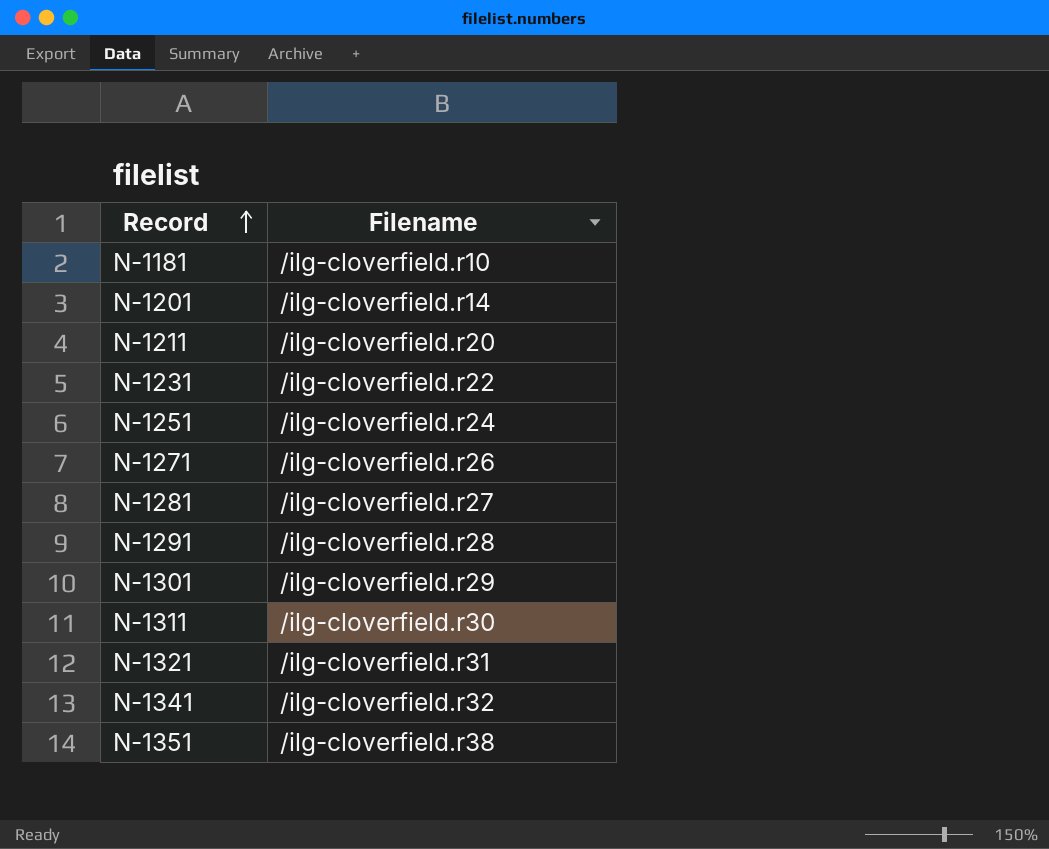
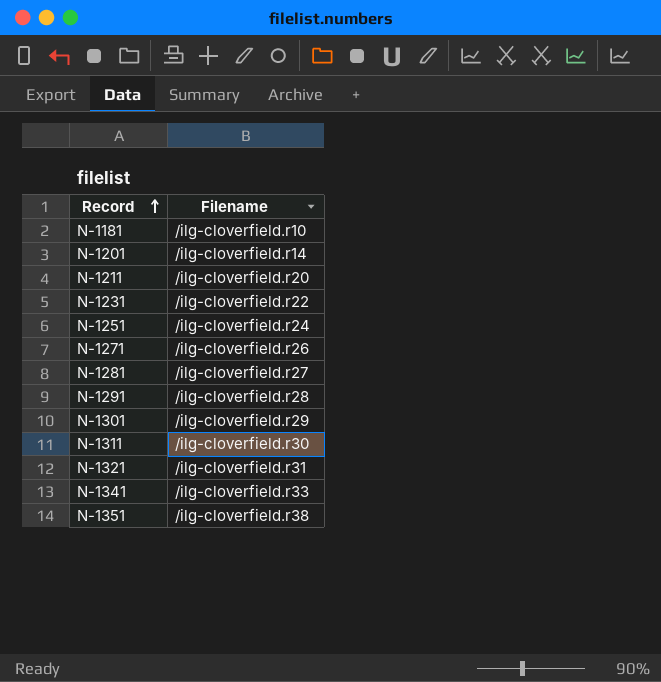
N-1341 | Filename: /ilg-cloverfield.r32 -> /ilg-cloverfield.r33

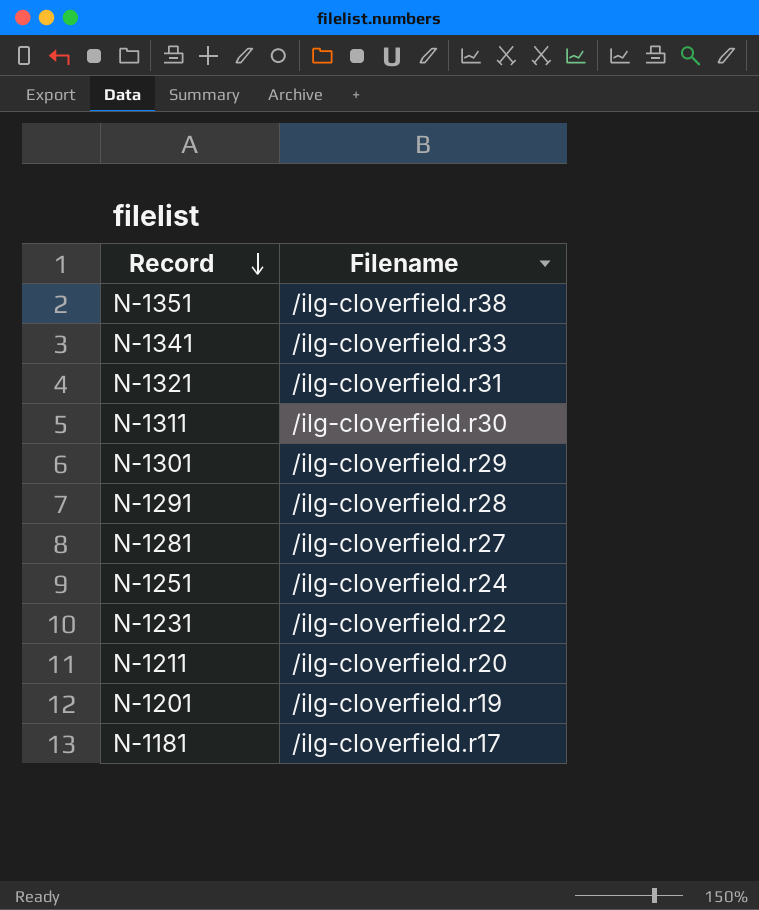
row order: Record ascending -> Record descending
row N-1271: /ilg-cloverfield.r26 -> none
N-1201 | Filename: /ilg-cloverfield.r14 -> /ilg-cloverfield.r19
N-1181 | Filename: /ilg-cloverfield.r10 -> /ilg-cloverfield.r17

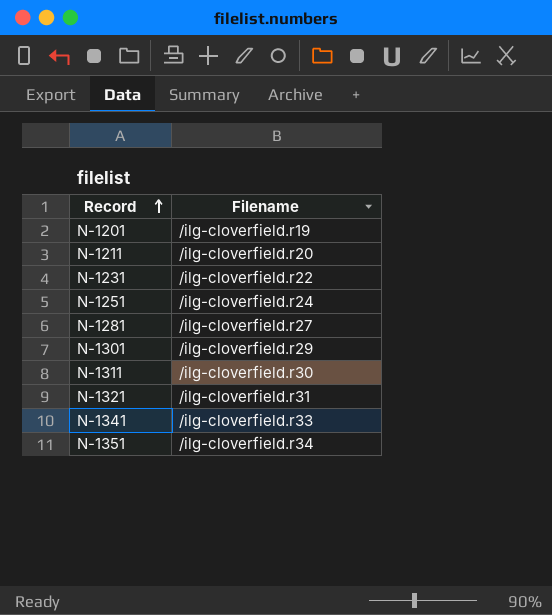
row order: Record descending -> Record ascending
row N-1291: /ilg-cloverfield.r28 -> none
row N-1181: /ilg-cloverfield.r17 -> none
N-1351 | Filename: /ilg-cloverfield.r38 -> /ilg-cloverfield.r34

